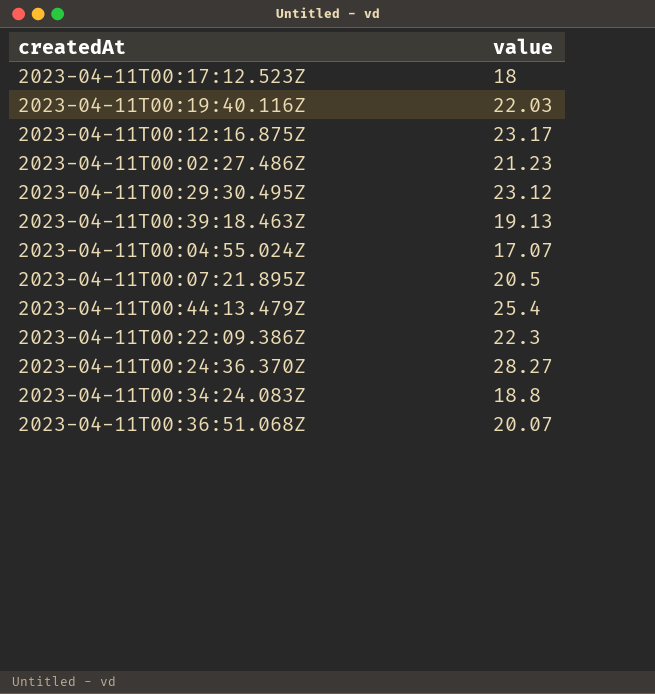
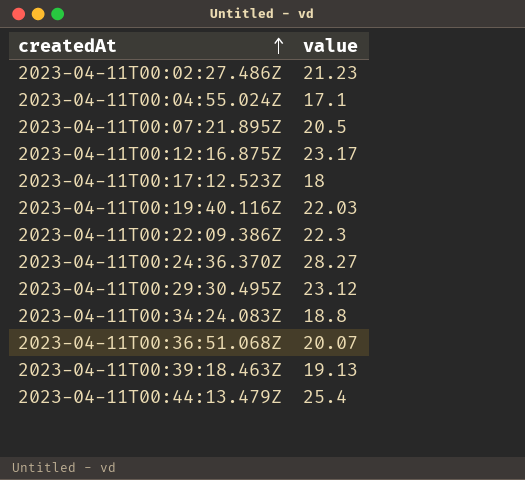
row order: none -> createdAt ascending
2023-04-11T00:04:55.024Z | value: 17.07 -> 17.1

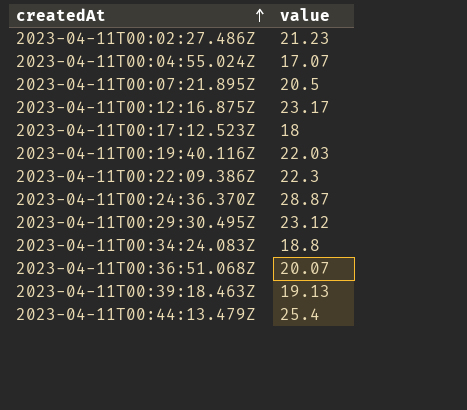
2023-04-11T00:04:55.024Z | value: 17.1 -> 17.07
2023-04-11T00:24:36.370Z | value: 28.27 -> 28.87

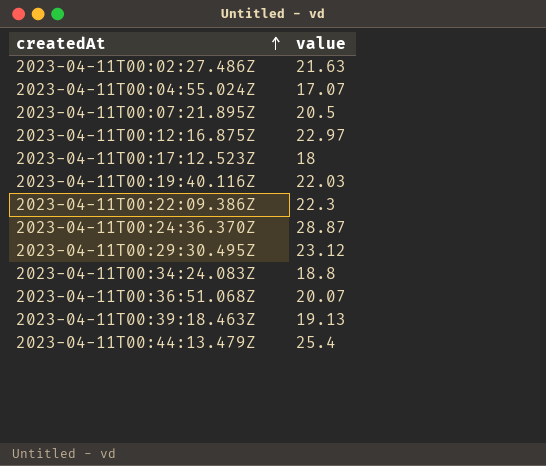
2023-04-11T00:02:27.486Z | value: 21.23 -> 21.63
2023-04-11T00:12:16.875Z | value: 23.17 -> 22.97

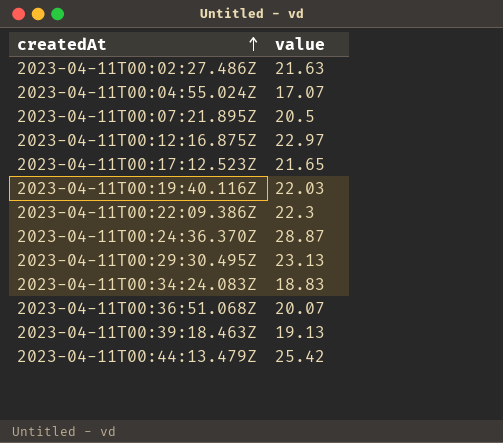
2023-04-11T00:17:12.523Z | value: 18 -> 21.65
2023-04-11T00:29:30.495Z | value: 23.12 -> 23.13
2023-04-11T00:34:24.083Z | value: 18.8 -> 18.83
2023-04-11T00:44:13.479Z | value: 25.4 -> 25.42

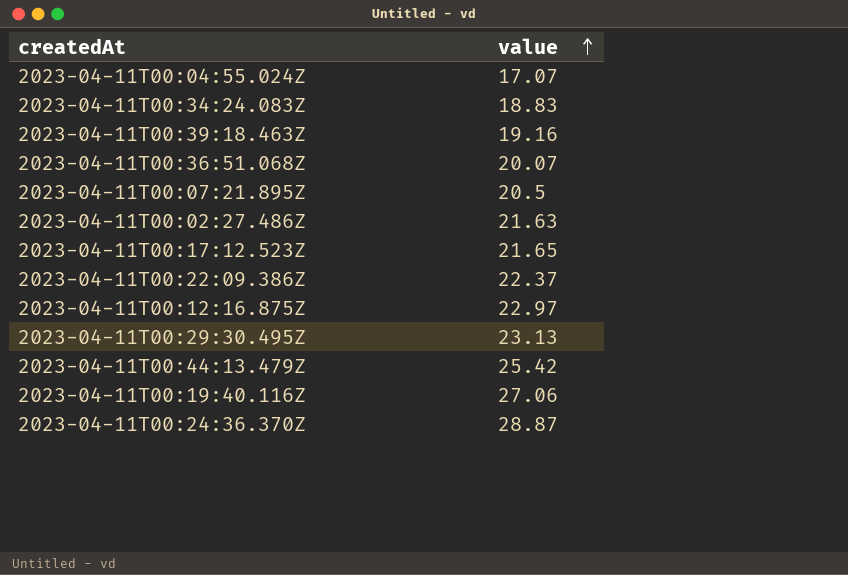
row order: createdAt ascending -> value ascending
2023-04-11T00:39:18.463Z | value: 19.13 -> 19.16
2023-04-11T00:22:09.386Z | value: 22.3 -> 22.37
2023-04-11T00:19:40.116Z | value: 22.03 -> 27.06

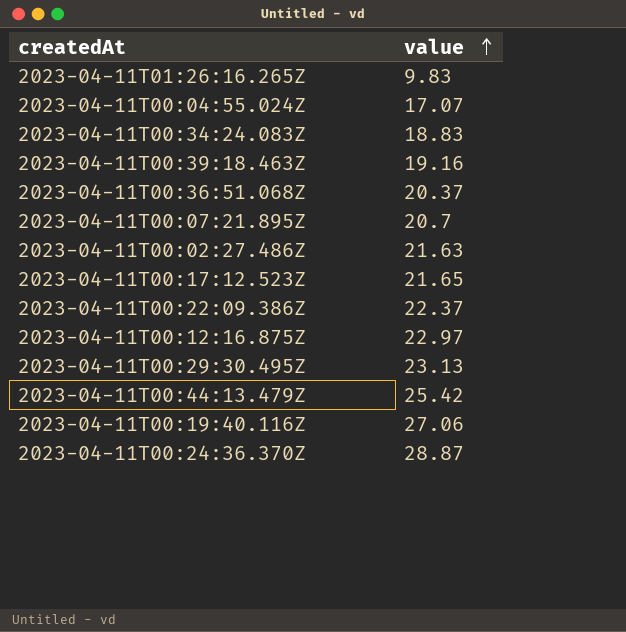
row 2023-04-11T01:26:16.265Z: none -> 9.83
2023-04-11T00:36:51.068Z | value: 20.07 -> 20.37
2023-04-11T00:07:21.895Z | value: 20.5 -> 20.7

